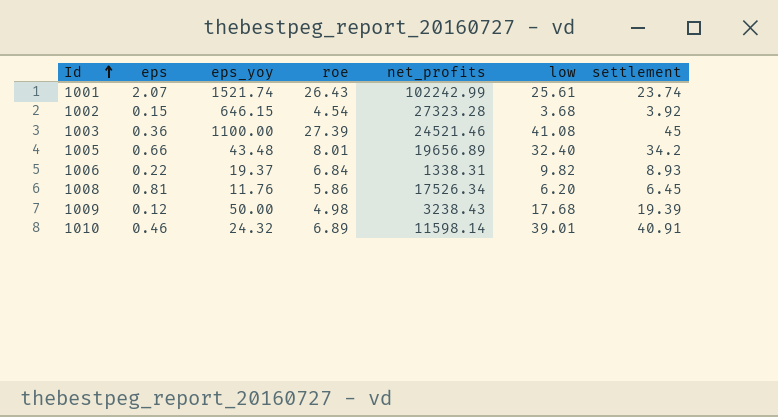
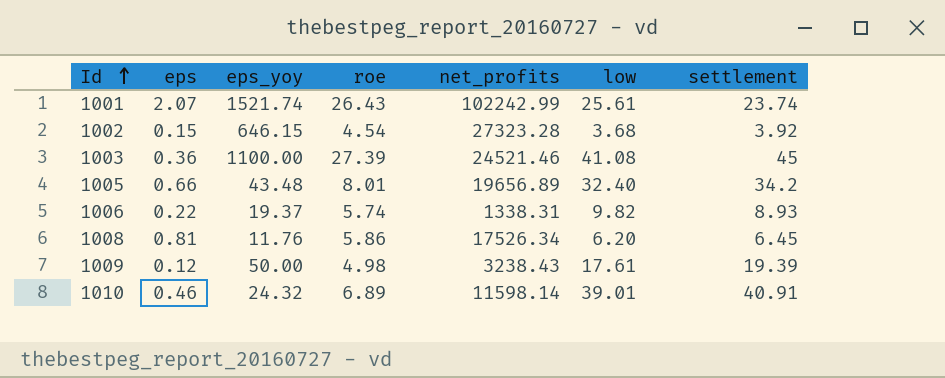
1006 | roe: 6.84 -> 5.74
1009 | low: 17.68 -> 17.61

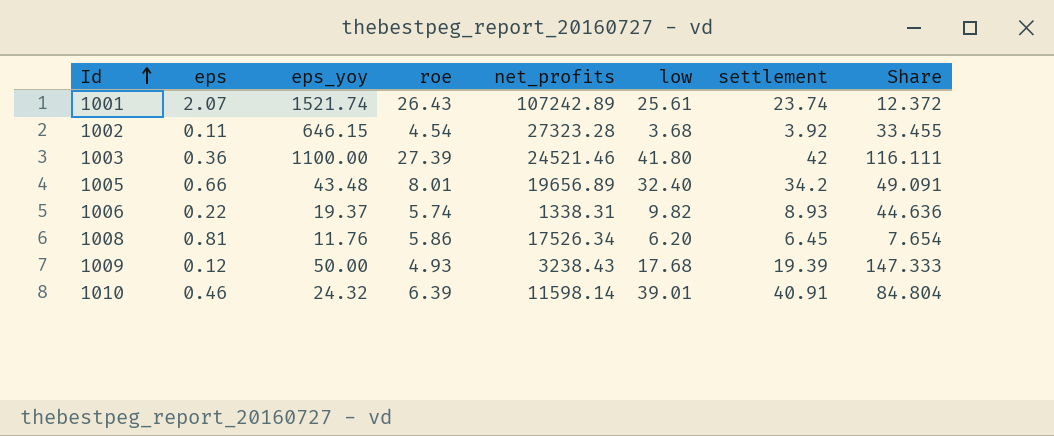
column Share | formula: none -> [low] / [eps]
1001 | net_profits: 102242.99 -> 107242.89
1002 | eps: 0.15 -> 0.11
1003 | low: 41.08 -> 41.80
1003 | settlement: 45 -> 42
1009 | roe: 4.98 -> 4.93
1009 | low: 17.61 -> 17.68
1010 | roe: 6.89 -> 6.39

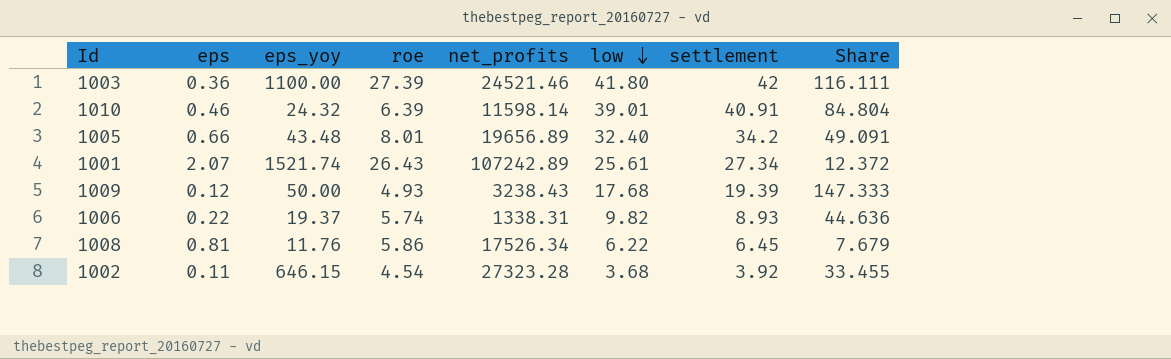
row order: Id ascending -> low descending
1001 | settlement: 23.74 -> 27.34
1008 | low: 6.20 -> 6.22
1008 | Share: 7.654 -> 7.679

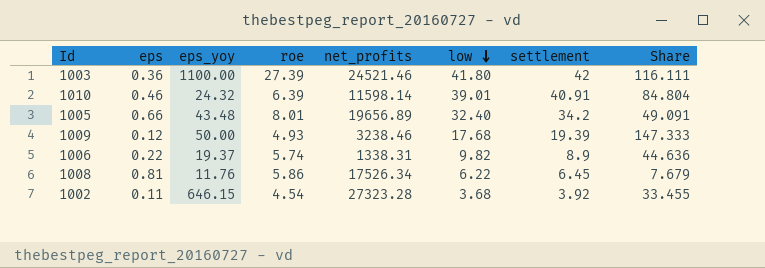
row 1001: 2.07 | 1521.74 | 26.43 | 107242.89 | 25.61 | 27.34 | 12.372 -> none
1009 | net_profits: 3238.43 -> 3238.46
1006 | settlement: 8.93 -> 8.9

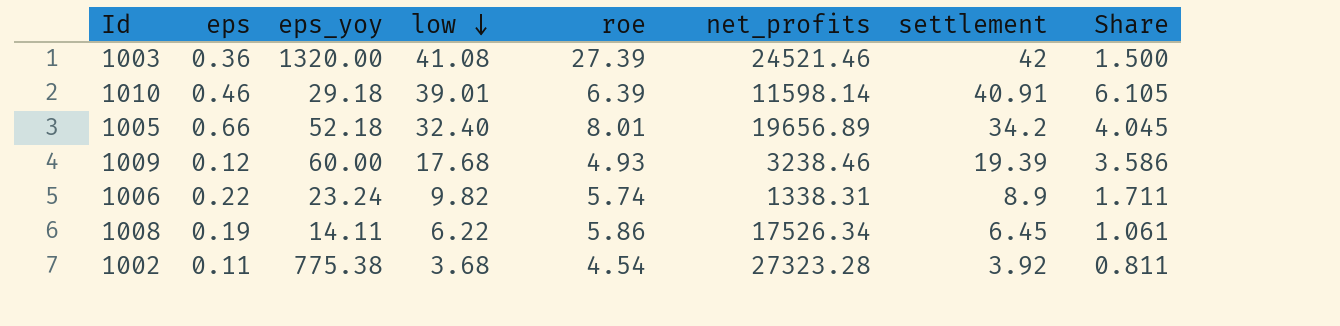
column low | position: 6 -> 4
column Share | formula: [low] / [eps] -> [low] / [roe]
1003 | eps_yoy: 1100.00 -> 1320.00
1003 | low: 41.80 -> 41.08
1010 | eps_yoy: 24.32 -> 29.18
1005 | eps_yoy: 43.48 -> 52.18
1009 | eps_yoy: 50.00 -> 60.00
1006 | eps_yoy: 19.37 -> 23.24
1008 | eps: 0.81 -> 0.19
1008 | eps_yoy: 11.76 -> 14.11
1002 | eps_yoy: 646.15 -> 775.38

